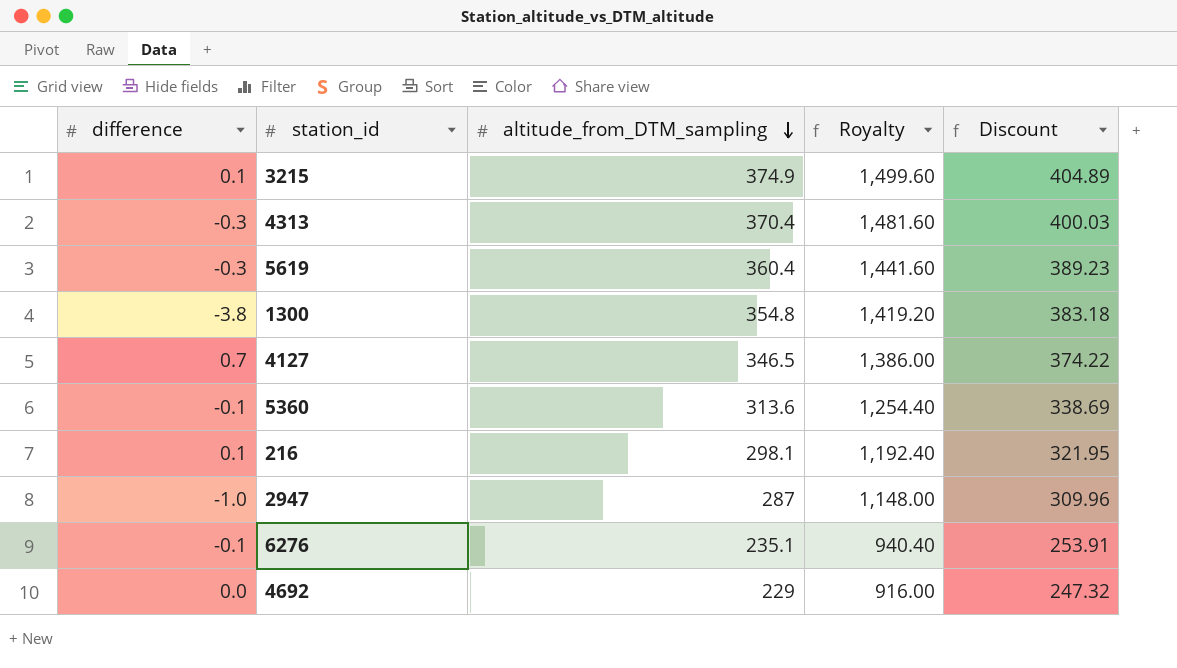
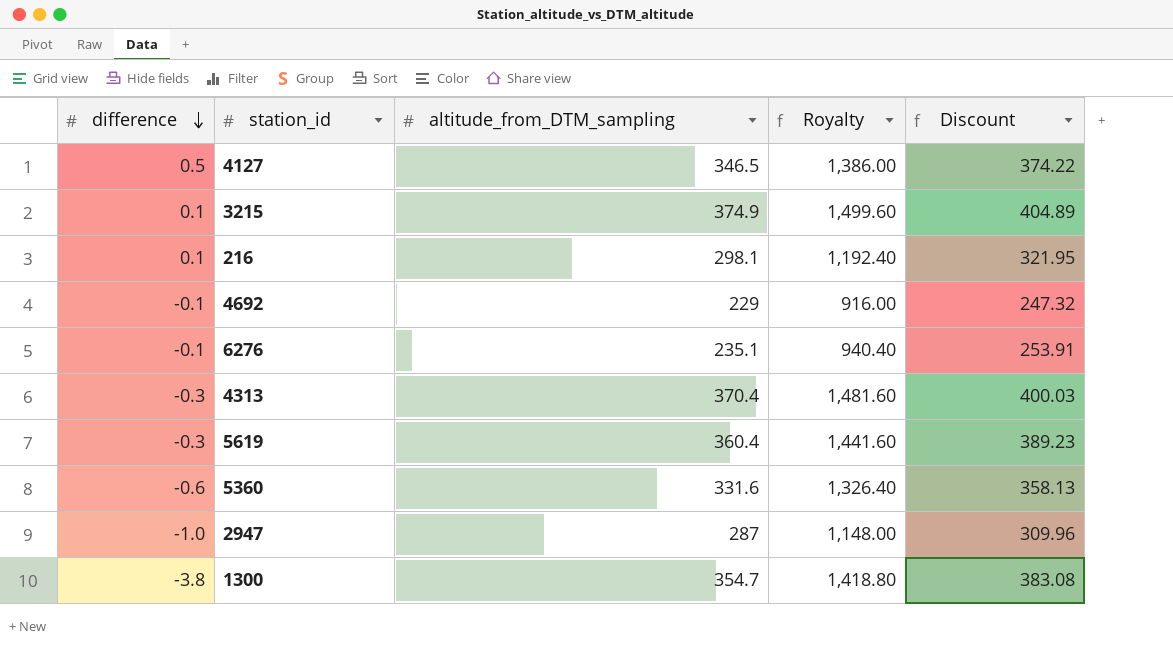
row order: altitude_from_DTM_sampling descending -> difference descending
4127 | difference: 0.7 -> 0.5
4692 | difference: 0.0 -> -0.1
5360 | difference: -0.1 -> -0.6
5360 | altitude_from_DTM_sampling: 313.6 -> 331.6
5360 | Royalty: 1,254.40 -> 1,326.40
5360 | Discount: 338.69 -> 358.13
1300 | altitude_from_DTM_sampling: 354.8 -> 354.7
1300 | Royalty: 1,419.20 -> 1,418.80
1300 | Discount: 383.18 -> 383.08

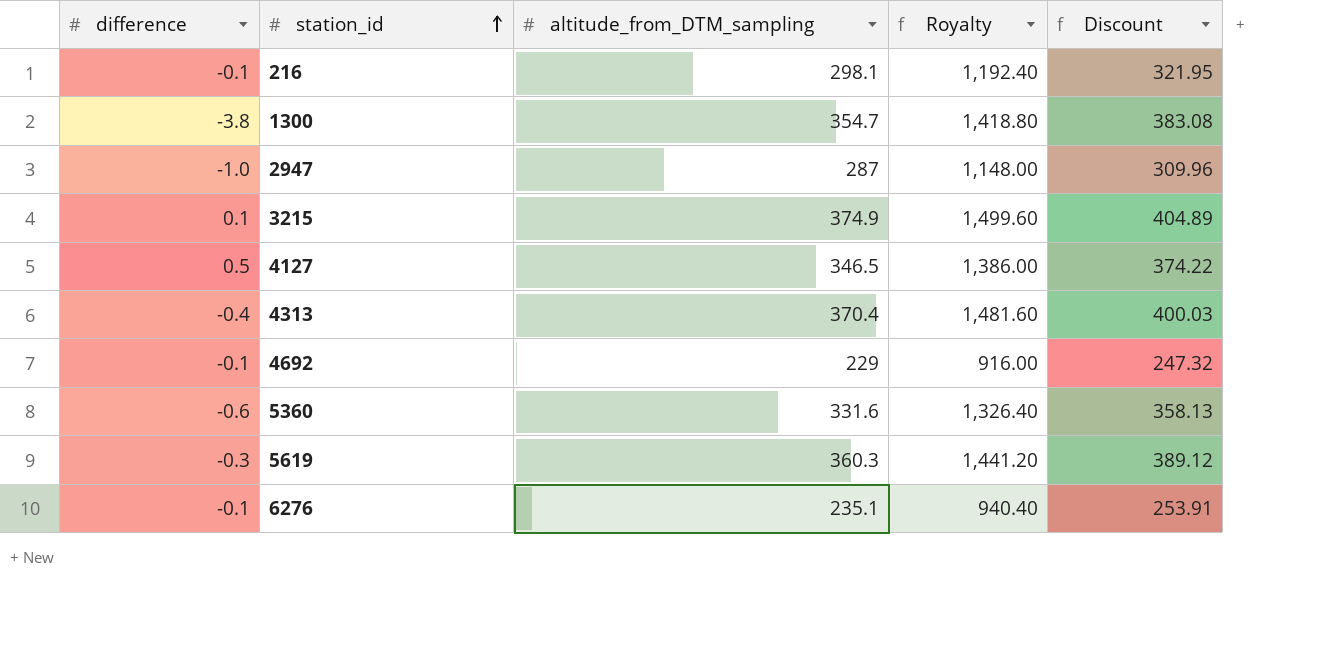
row order: difference descending -> station_id ascending
216 | difference: 0.1 -> -0.1
4313 | difference: -0.3 -> -0.4
5619 | altitude_from_DTM_sampling: 360.4 -> 360.3
5619 | Royalty: 1,441.60 -> 1,441.20
5619 | Discount: 389.23 -> 389.12

